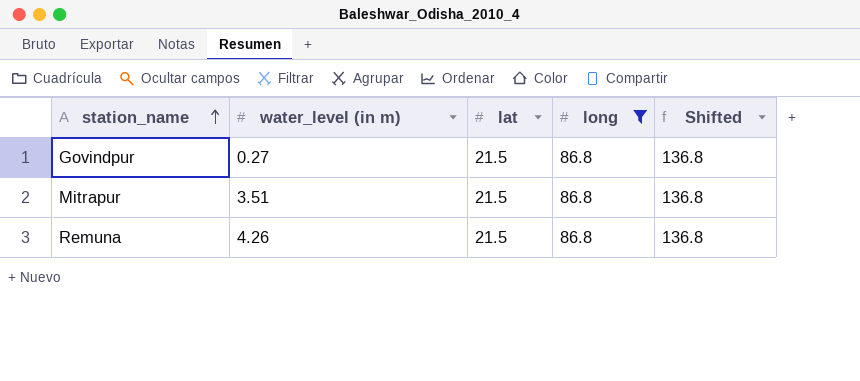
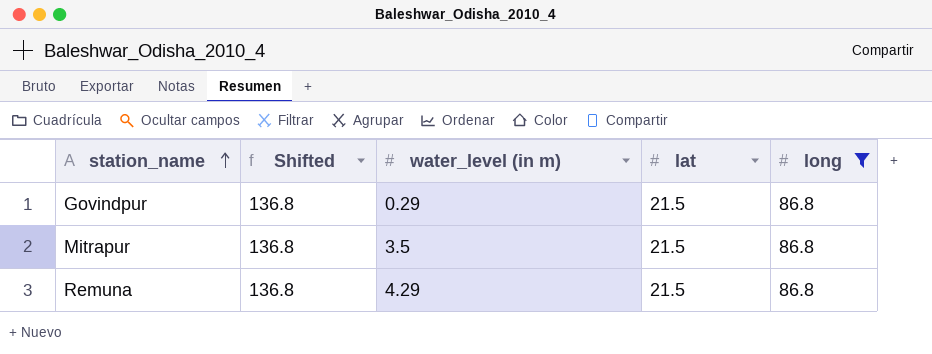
column Shifted | position: 5 -> 2
Govindpur | water_level (in m): 0.27 -> 0.29
Mitrapur | water_level (in m): 3.51 -> 3.5
Remuna | water_level (in m): 4.26 -> 4.29

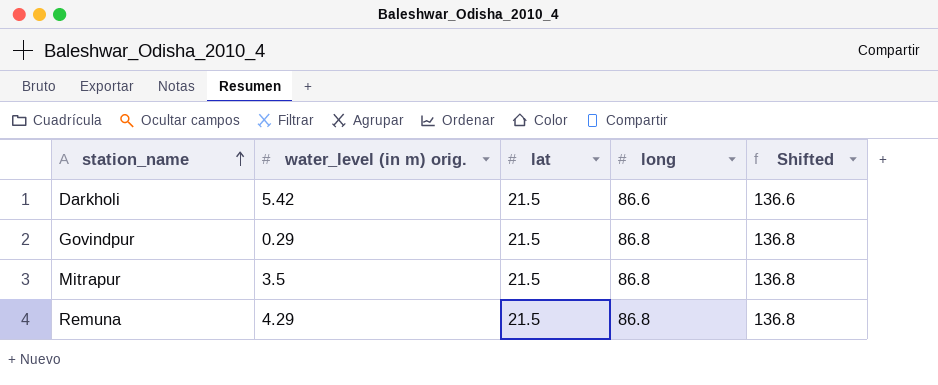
filter: long = 86.8 -> none
column name: water_level (in m) -> water_level (in m) orig.
column Shifted | position: 2 -> 5

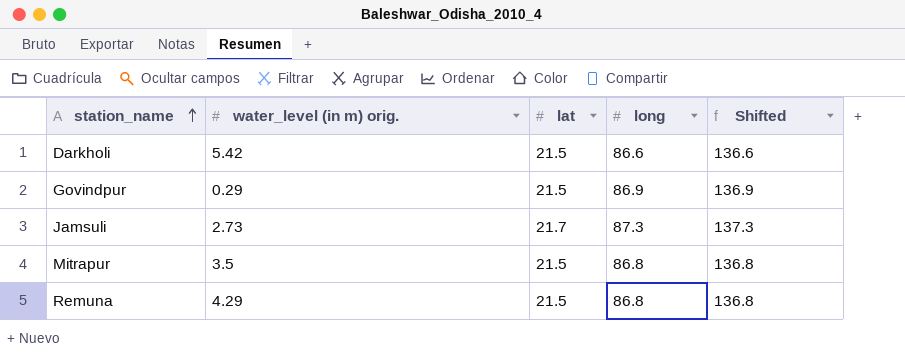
Govindpur | long: 86.8 -> 86.9
Govindpur | Shifted: 136.8 -> 136.9
row Jamsuli: none -> 2.73 | 21.7 | 87.3 | 137.3

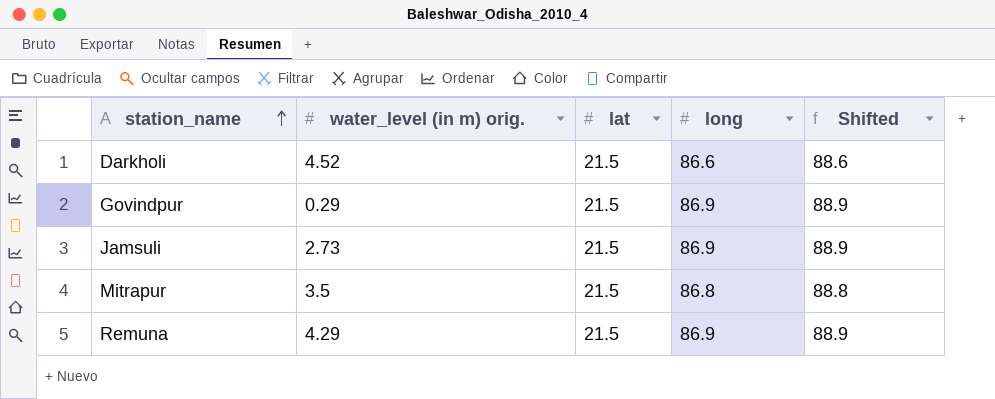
column Shifted | formula: [long] + 50 -> [long] + 2
Darkholi | water_level (in m) orig.: 5.42 -> 4.52
Jamsuli | lat: 21.7 -> 21.5
Jamsuli | long: 87.3 -> 86.9
Remuna | long: 86.8 -> 86.9

